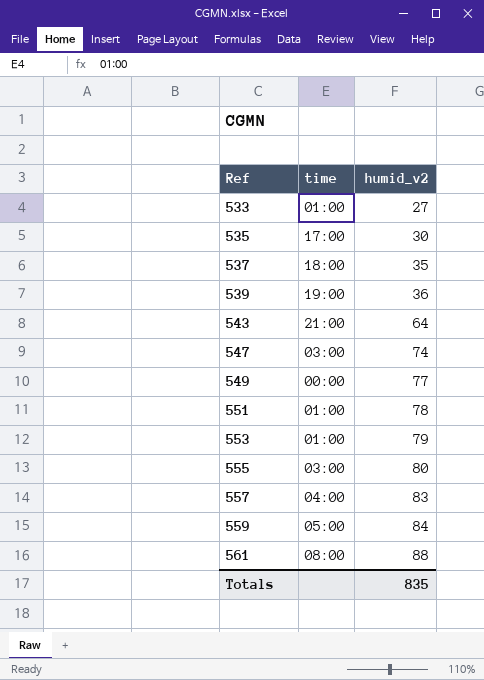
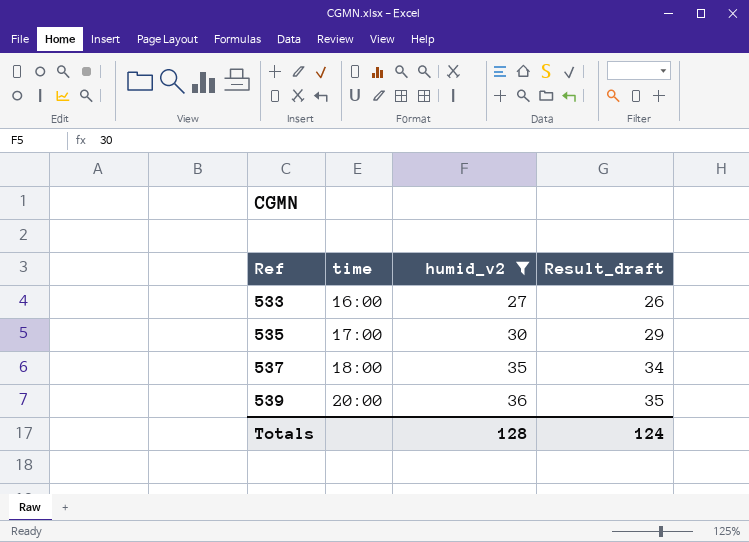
filter: none -> humid_v2 <= 36
column Result_draft | formula: none -> [humid_v2] - 1
533 | time: 01:00 -> 16:00
539 | time: 19:00 -> 20:00
Totals | humid_v2: 835 -> 128

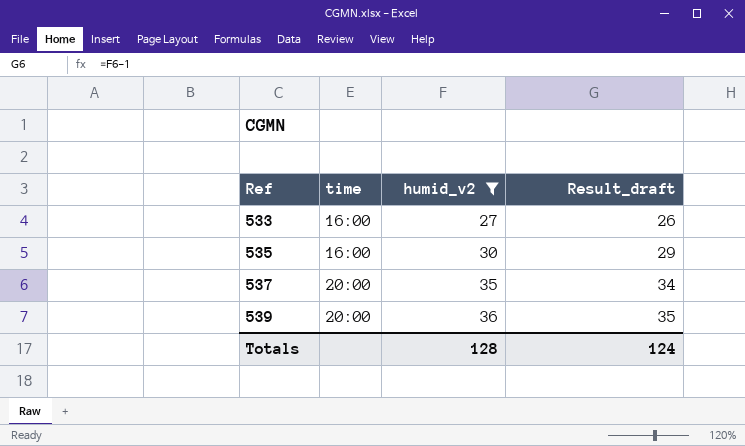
535 | time: 17:00 -> 16:00
537 | time: 18:00 -> 20:00

